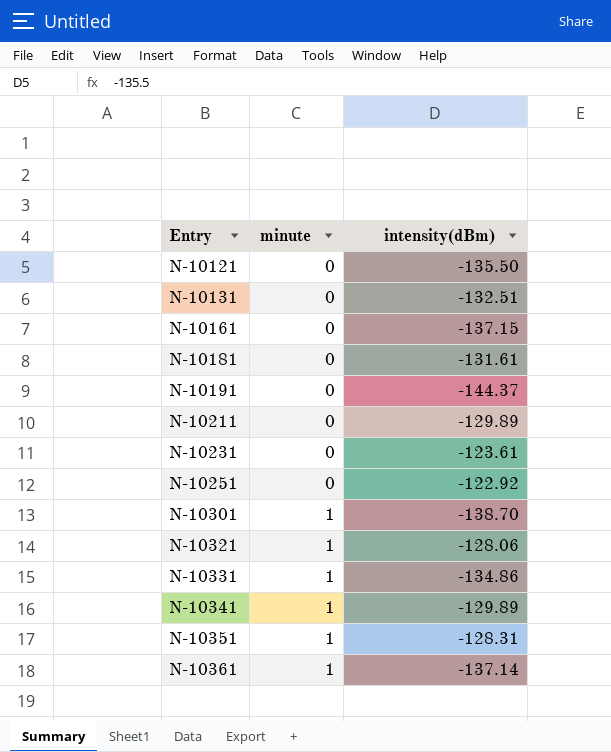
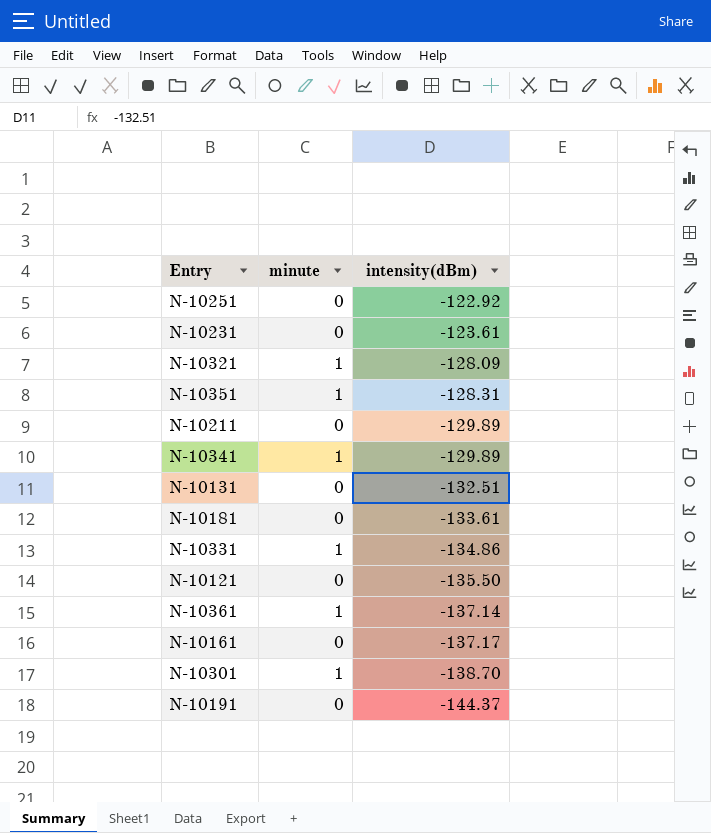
row order: Entry ascending -> intensity(dBm) descending
N-10321 | intensity(dBm): -128.06 -> -128.09
N-10181 | intensity(dBm): -131.61 -> -133.61
N-10161 | intensity(dBm): -137.15 -> -137.17

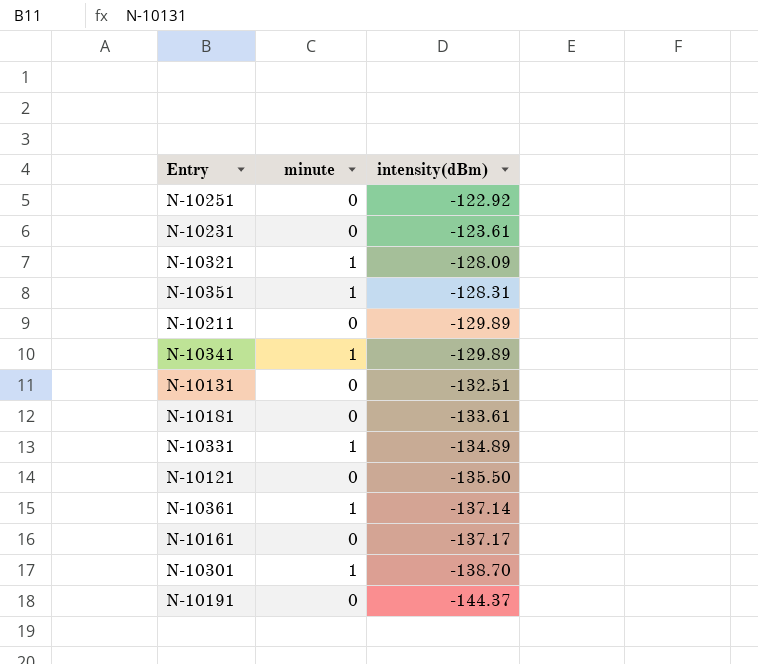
N-10331 | intensity(dBm): -134.86 -> -134.89

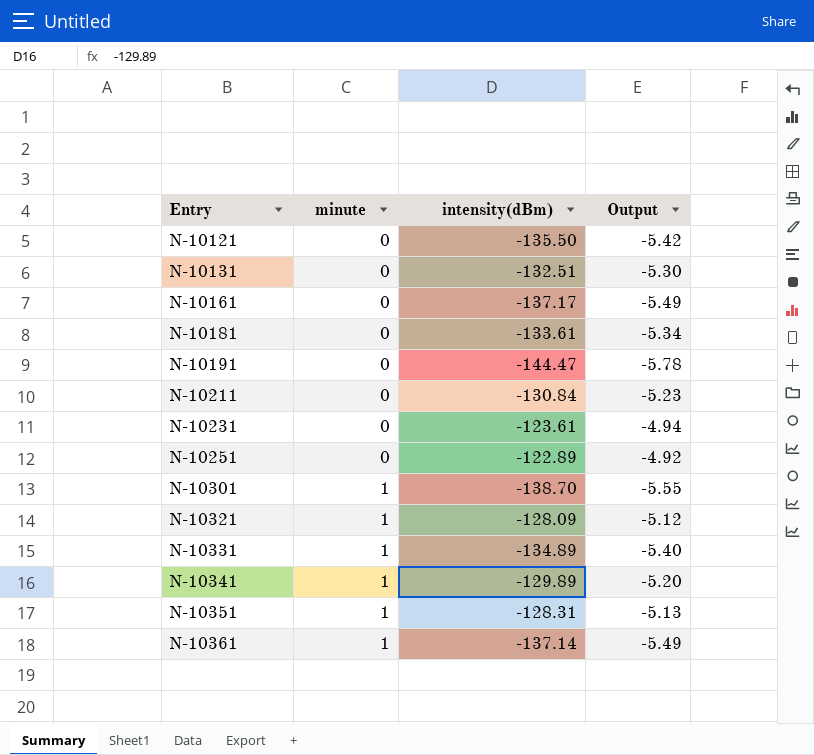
row order: intensity(dBm) descending -> Entry ascending
column Output | formula: none -> [intensity(dBm)] * 0.04
N-10191 | intensity(dBm): -144.37 -> -144.47
N-10211 | intensity(dBm): -129.89 -> -130.84
N-10251 | intensity(dBm): -122.92 -> -122.89

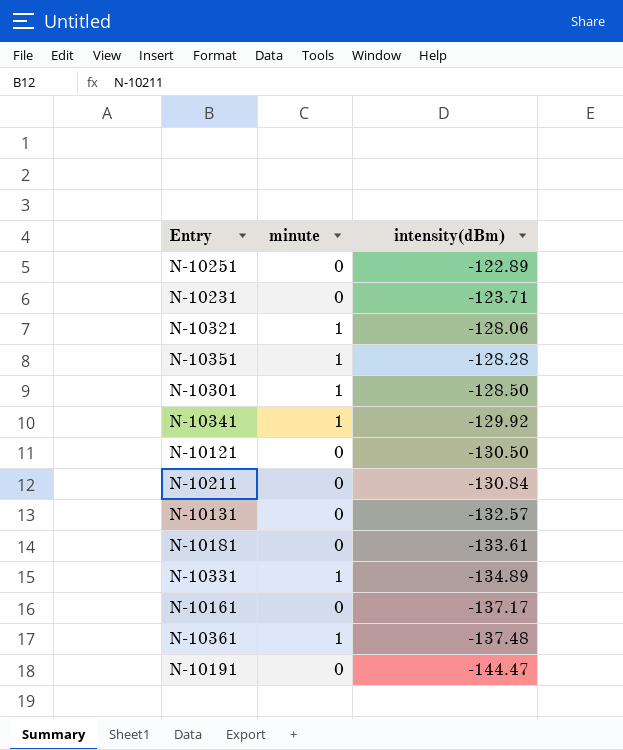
row order: Entry ascending -> intensity(dBm) descending
column Output | formula: [intensity(dBm)] * 0.04 -> none
N-10231 | intensity(dBm): -123.61 -> -123.71
N-10321 | intensity(dBm): -128.09 -> -128.06
N-10351 | intensity(dBm): -128.31 -> -128.28
N-10301 | intensity(dBm): -138.70 -> -128.50
N-10341 | intensity(dBm): -129.89 -> -129.92
N-10121 | intensity(dBm): -135.50 -> -130.50
N-10131 | intensity(dBm): -132.51 -> -132.57
N-10361 | intensity(dBm): -137.14 -> -137.48

